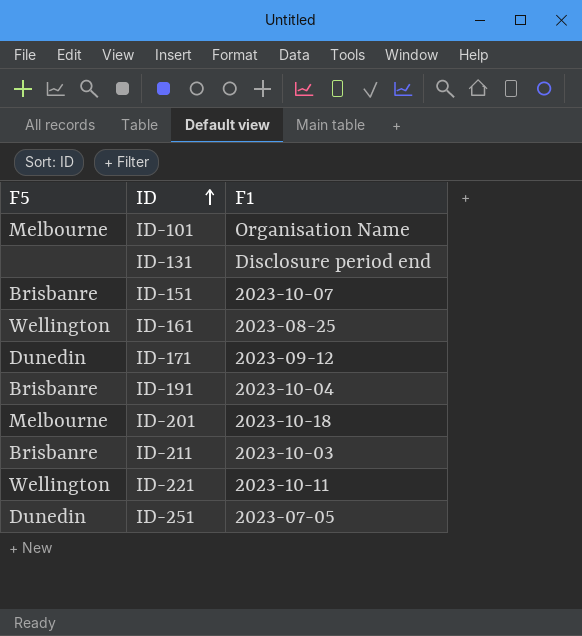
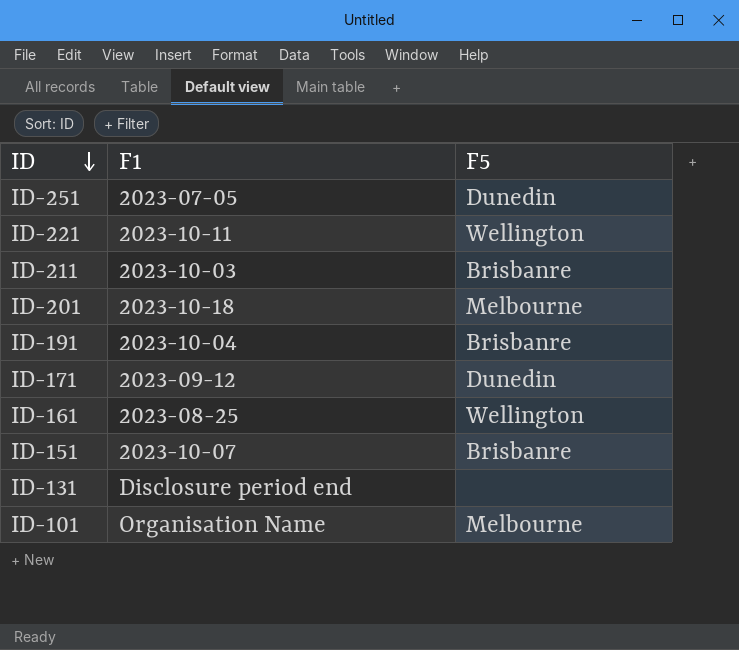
row order: ID ascending -> ID descending
column F5 | position: 1 -> 3

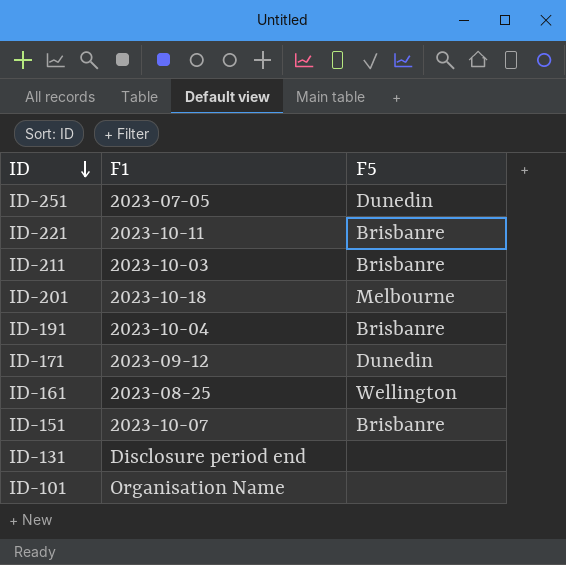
ID-221 | F5: Wellington -> Brisbanre
ID-101 | F5: Melbourne -> none

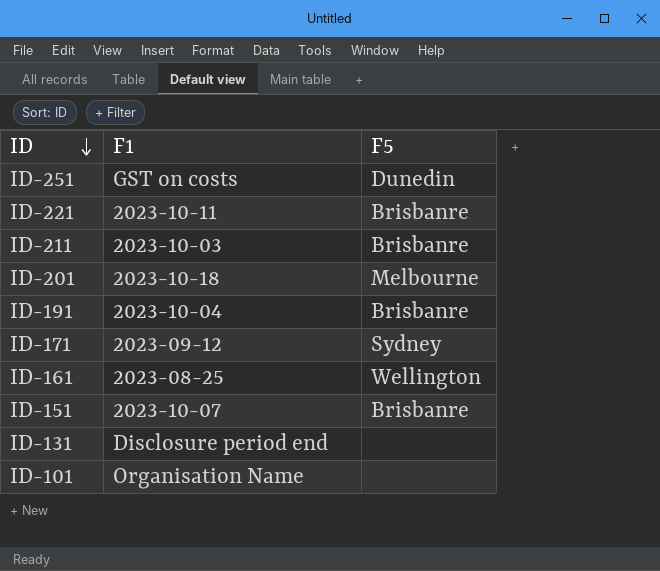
ID-251 | F1: 2023-07-05 -> GST on costs
ID-171 | F5: Dunedin -> Sydney

